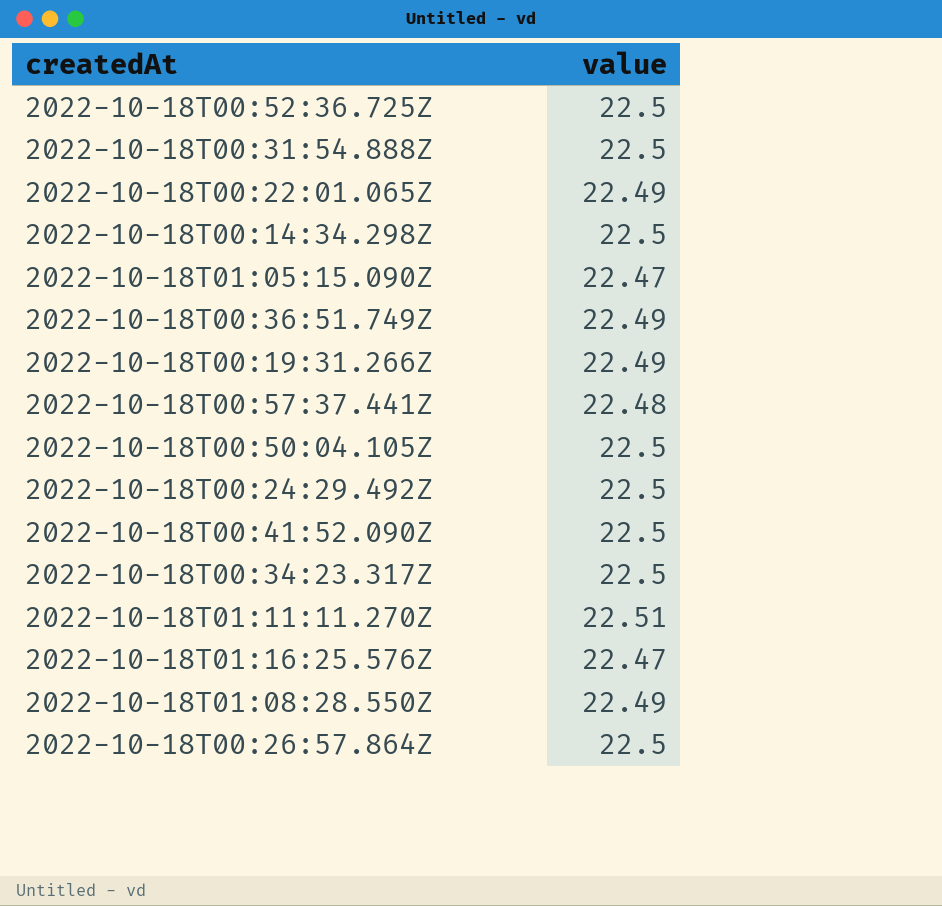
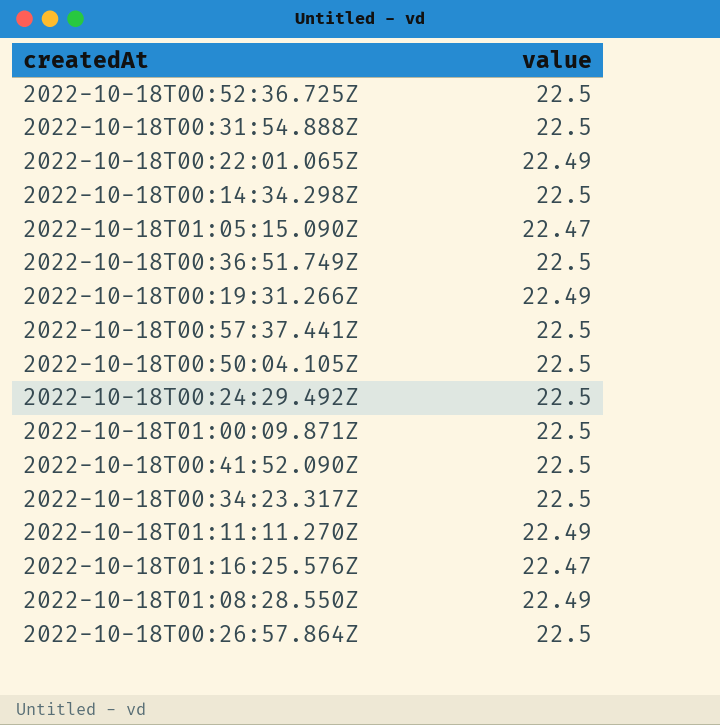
2022-10-18T00:36:51.749Z | value: 22.49 -> 22.5
2022-10-18T00:57:37.441Z | value: 22.48 -> 22.5
row 2022-10-18T01:00:09.871Z: none -> 22.5
2022-10-18T01:11:11.270Z | value: 22.51 -> 22.49

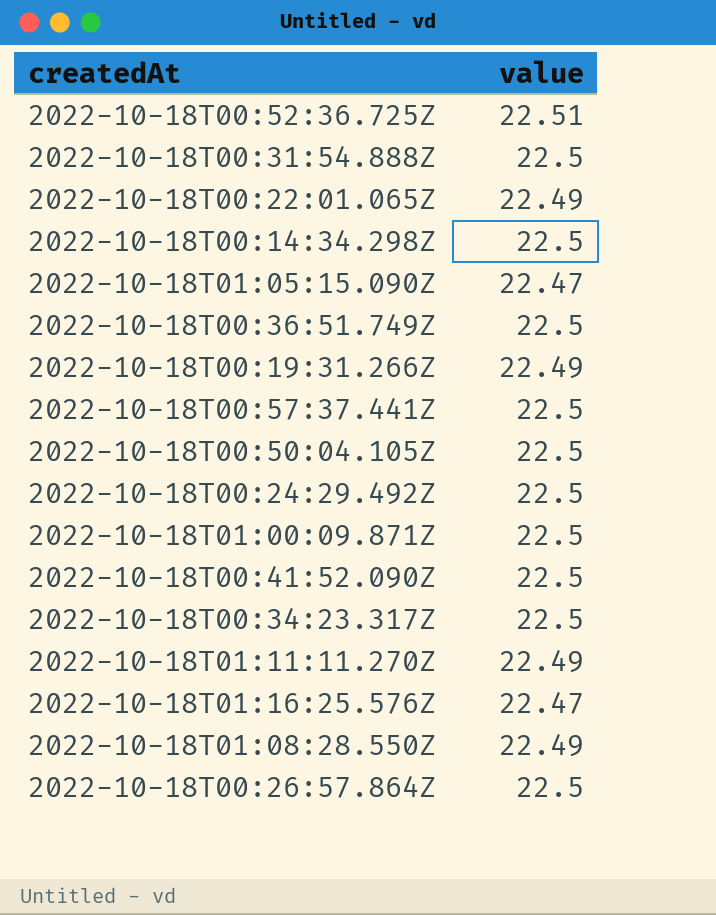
2022-10-18T00:52:36.725Z | value: 22.5 -> 22.51

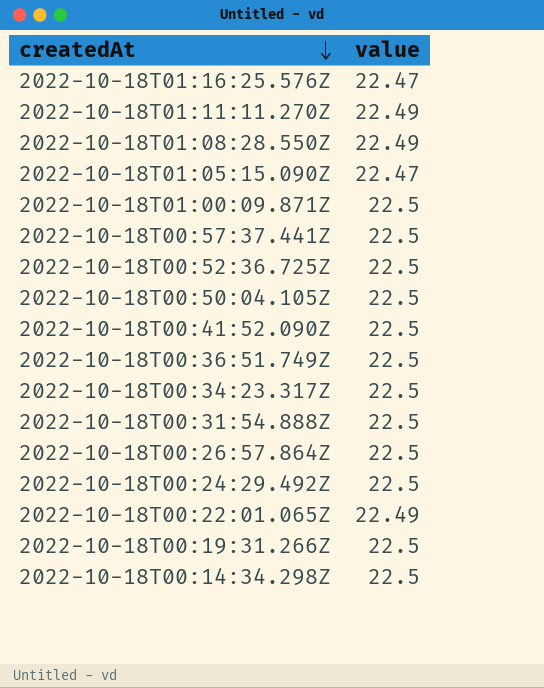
row order: none -> createdAt descending
2022-10-18T00:52:36.725Z | value: 22.51 -> 22.5
2022-10-18T00:19:31.266Z | value: 22.49 -> 22.5

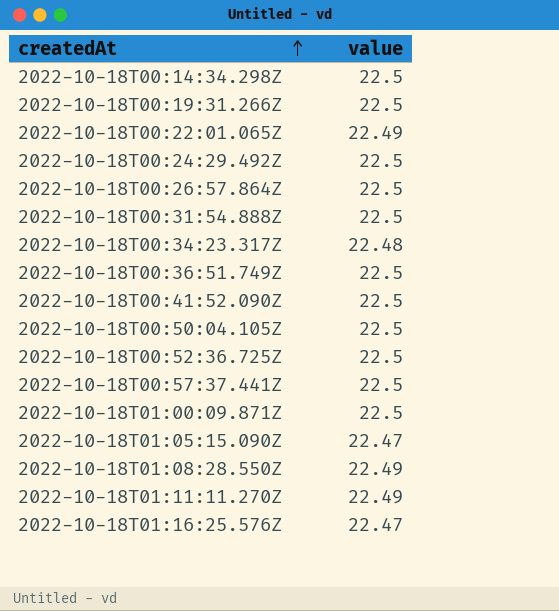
row order: createdAt descending -> createdAt ascending
2022-10-18T00:34:23.317Z | value: 22.5 -> 22.48

